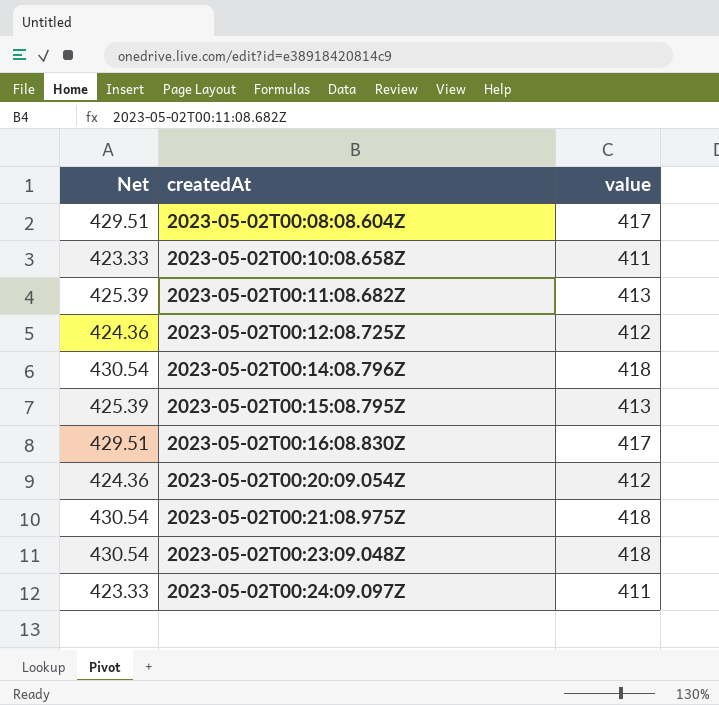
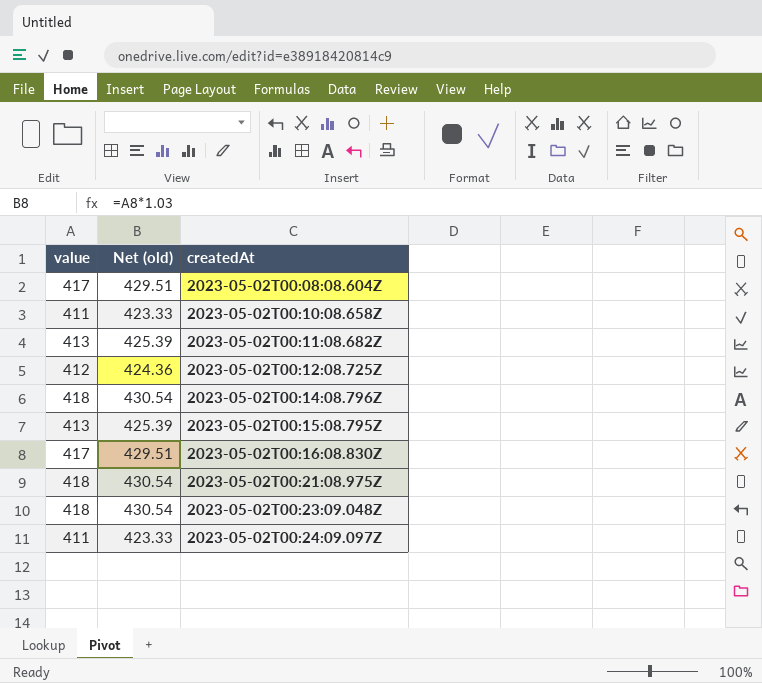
column value | position: 3 -> 1
column name: Net -> Net (old)
row 2023-05-02T00:20:09.054Z: 424.36 | 412 -> none

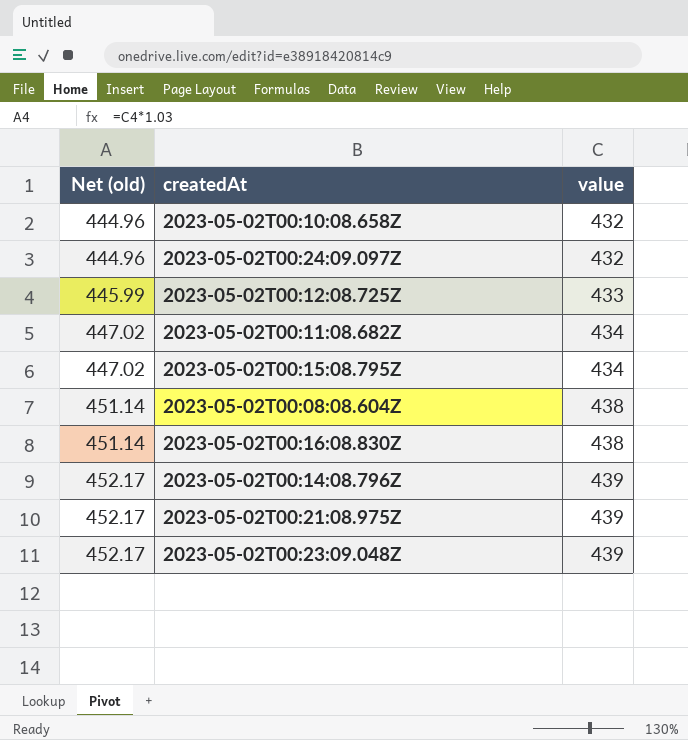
row order: createdAt ascending -> Net (old) ascending
column value | position: 1 -> 3
2023-05-02T00:10:08.658Z | Net (old): 423.33 -> 444.96
2023-05-02T00:10:08.658Z | value: 411 -> 432
2023-05-02T00:24:09.097Z | Net (old): 423.33 -> 444.96
2023-05-02T00:24:09.097Z | value: 411 -> 432
2023-05-02T00:12:08.725Z | Net (old): 424.36 -> 445.99
2023-05-02T00:12:08.725Z | value: 412 -> 433
2023-05-02T00:11:08.682Z | Net (old): 425.39 -> 447.02
2023-05-02T00:11:08.682Z | value: 413 -> 434
2023-05-02T00:15:08.795Z | Net (old): 425.39 -> 447.02
2023-05-02T00:15:08.795Z | value: 413 -> 434
2023-05-02T00:08:08.604Z | Net (old): 429.51 -> 451.14
2023-05-02T00:08:08.604Z | value: 417 -> 438
2023-05-02T00:16:08.830Z | Net (old): 429.51 -> 451.14
2023-05-02T00:16:08.830Z | value: 417 -> 438
2023-05-02T00:14:08.796Z | Net (old): 430.54 -> 452.17
2023-05-02T00:14:08.796Z | value: 418 -> 439
2023-05-02T00:21:08.975Z | Net (old): 430.54 -> 452.17
2023-05-02T00:21:08.975Z | value: 418 -> 439
2023-05-02T00:23:09.048Z | Net (old): 430.54 -> 452.17
2023-05-02T00:23:09.048Z | value: 418 -> 439

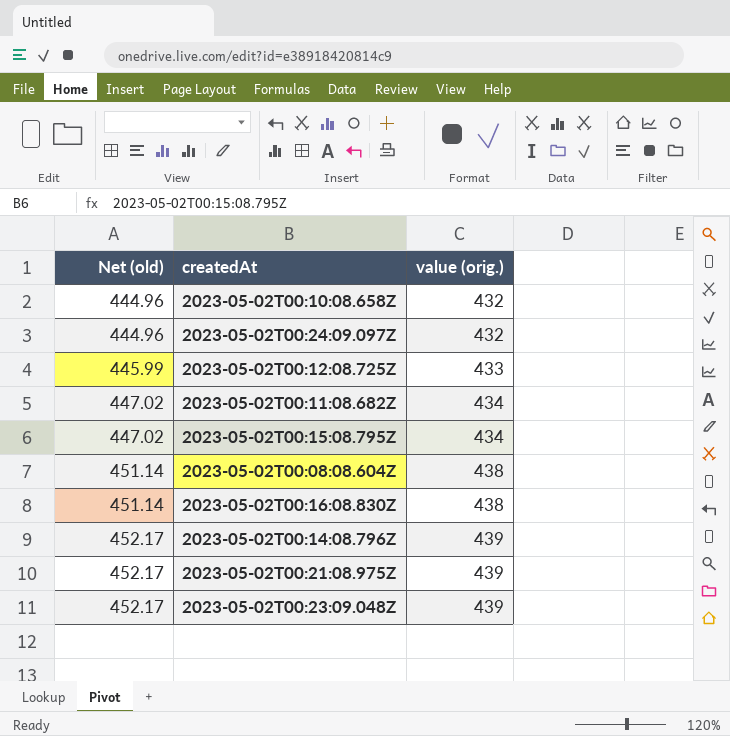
column name: value -> value (orig.)

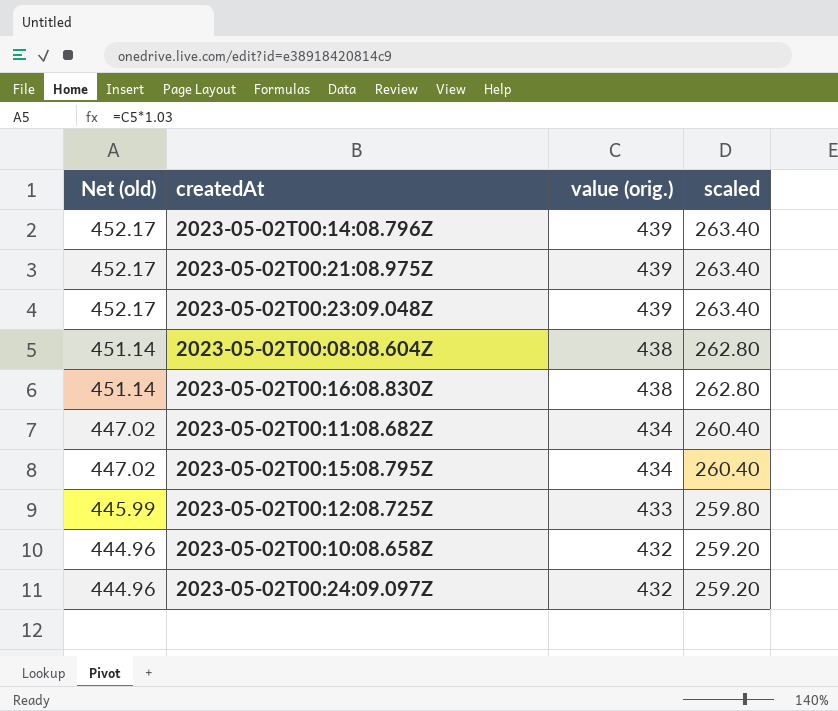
row order: Net (old) ascending -> Net (old) descending
column scaled | formula: none -> [value (orig.)] * 0.6

